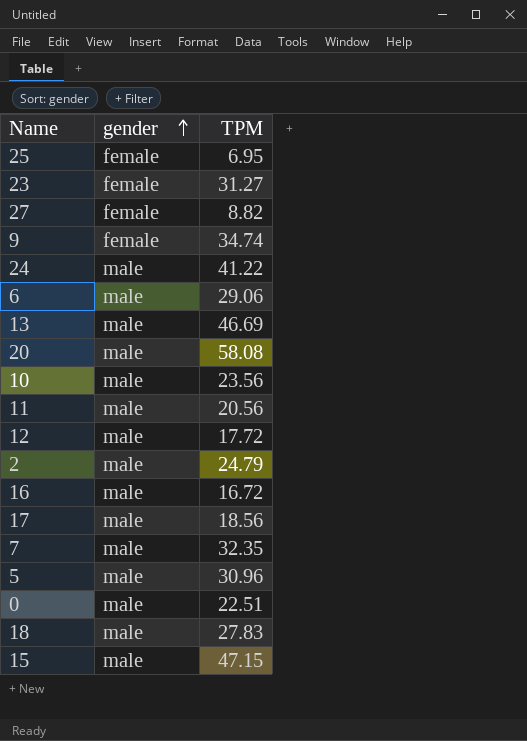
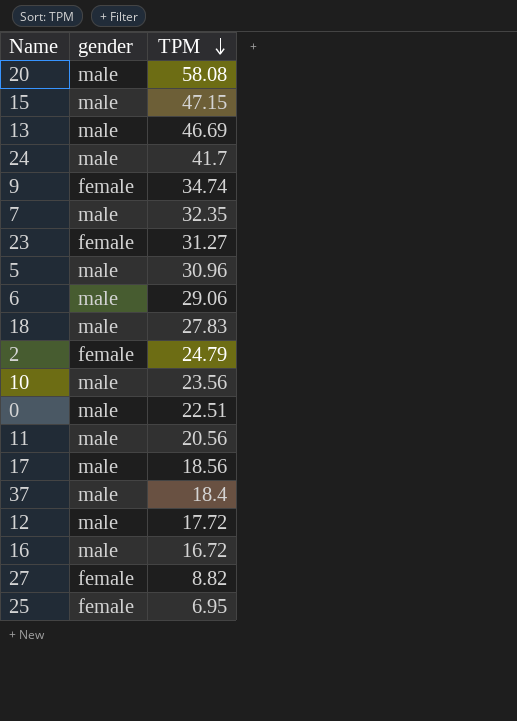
row order: gender ascending -> TPM descending
24 | TPM: 41.22 -> 41.7
2 | gender: male -> female
row 37: none -> male | 18.4

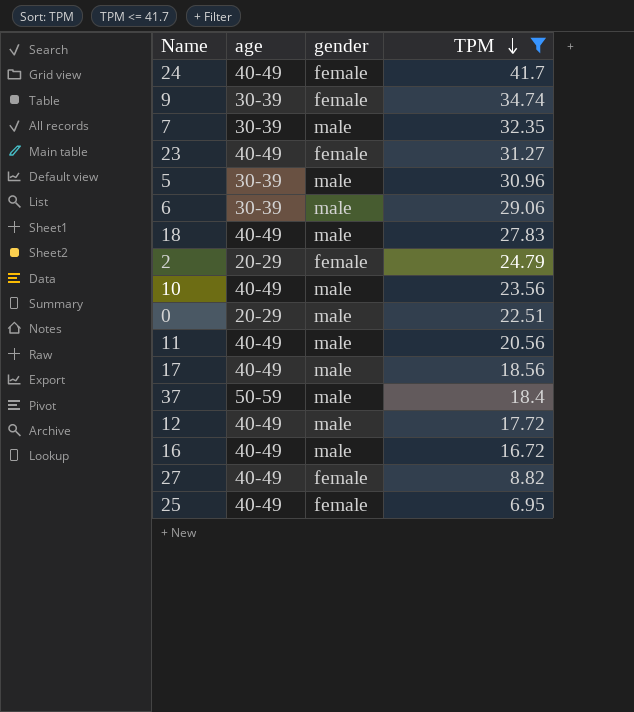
filter: none -> TPM <= 41.7
column age | position: none -> 2
24 | gender: male -> female

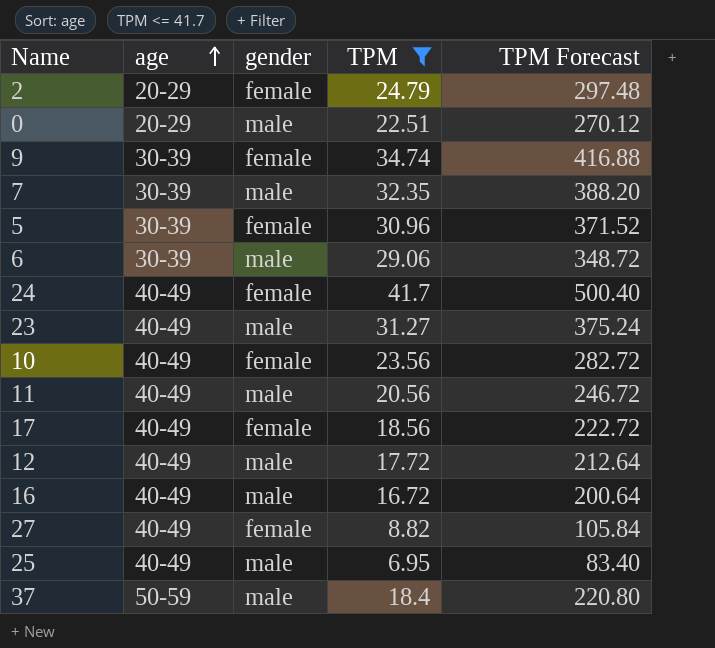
row order: TPM descending -> age ascending
column TPM Forecast | formula: none -> [TPM] * 12
row 18: 40-49 | male | 27.83 -> none
5 | gender: male -> female
23 | gender: female -> male
10 | gender: male -> female
17 | gender: male -> female
25 | gender: female -> male

